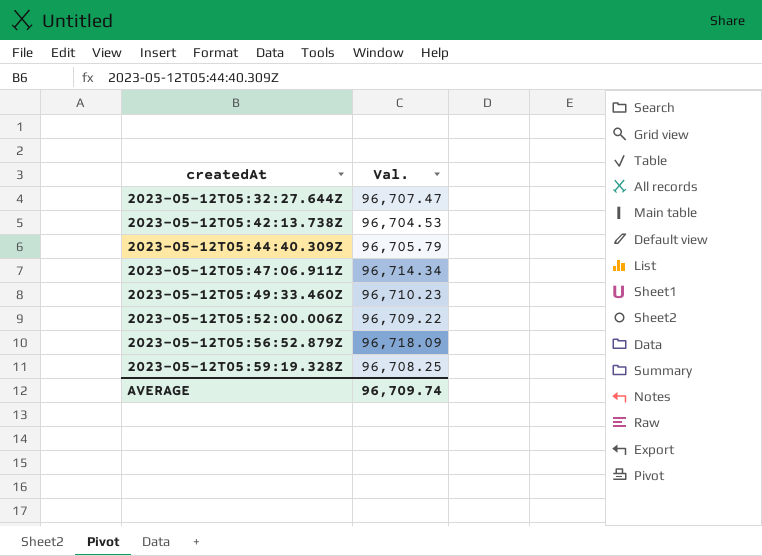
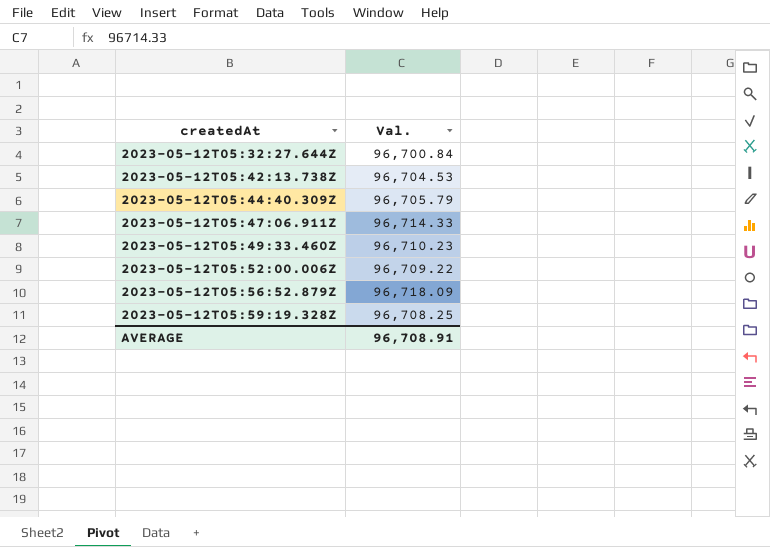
2023-05-12T05:32:27.644Z | Val.: 96,707.47 -> 96,700.84
2023-05-12T05:47:06.911Z | Val.: 96,714.34 -> 96,714.33
AVERAGE | Val.: 96,709.74 -> 96,708.91

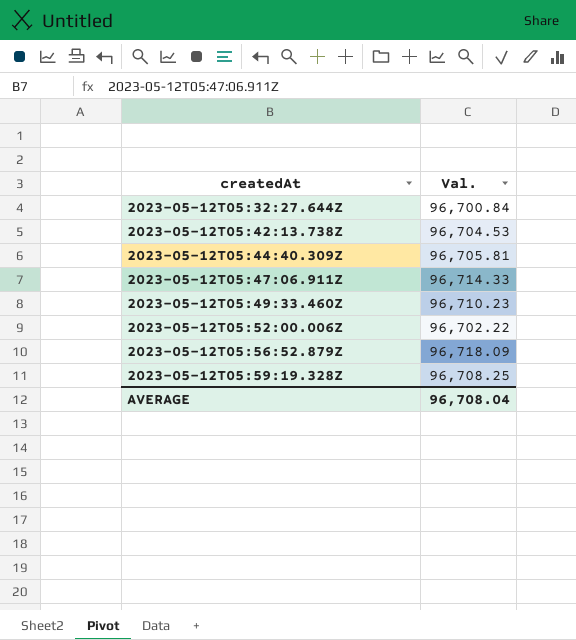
2023-05-12T05:44:40.309Z | Val.: 96,705.79 -> 96,705.81
2023-05-12T05:52:00.006Z | Val.: 96,709.22 -> 96,702.22
AVERAGE | Val.: 96,708.91 -> 96,708.04

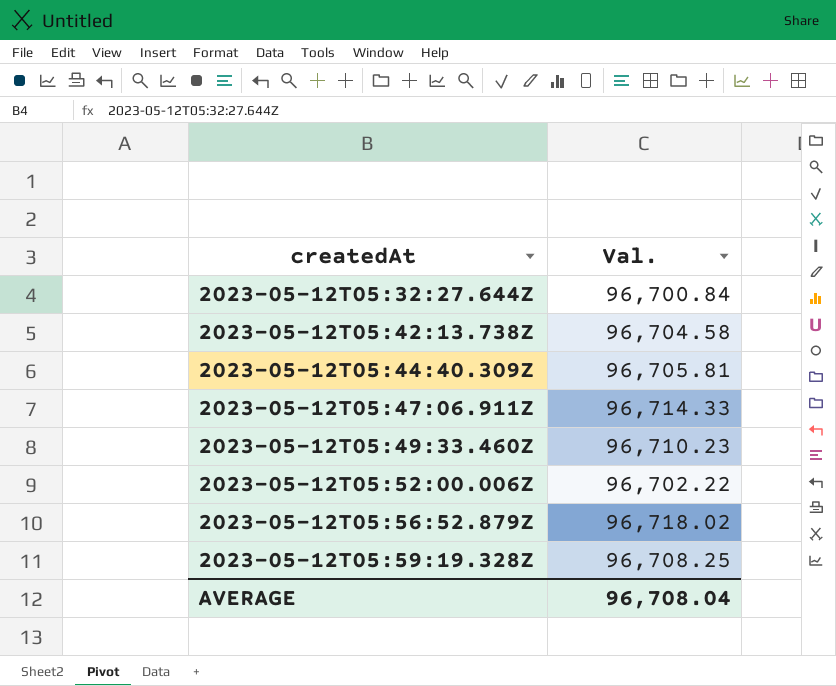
2023-05-12T05:42:13.738Z | Val.: 96,704.53 -> 96,704.58
2023-05-12T05:56:52.879Z | Val.: 96,718.09 -> 96,718.02

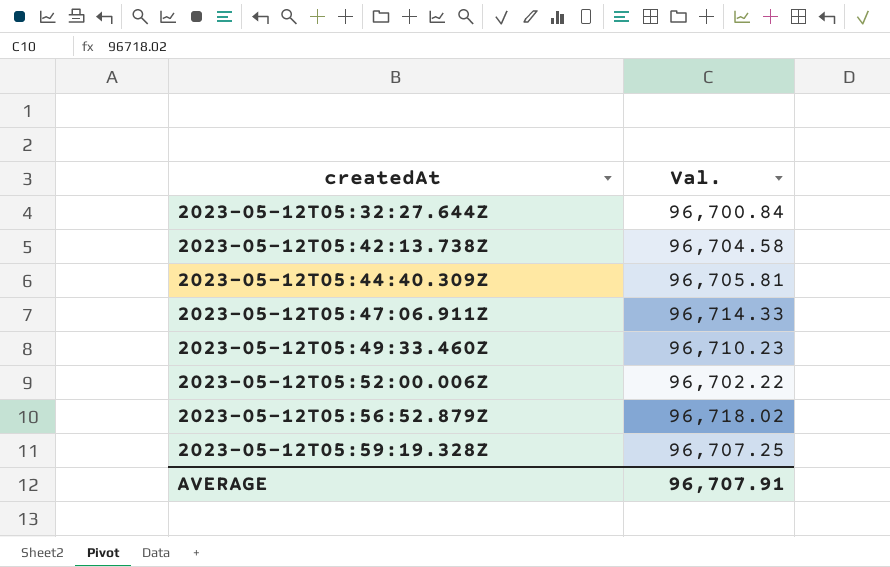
2023-05-12T05:59:19.328Z | Val.: 96,708.25 -> 96,707.25
AVERAGE | Val.: 96,708.04 -> 96,707.91

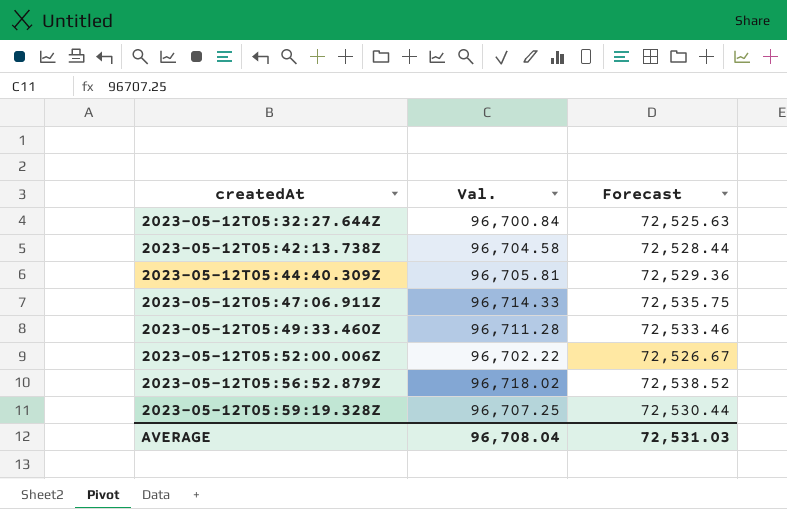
column Forecast | formula: none -> [Val.] * 0.75
2023-05-12T05:49:33.460Z | Val.: 96,710.23 -> 96,711.28
AVERAGE | Val.: 96,707.91 -> 96,708.04

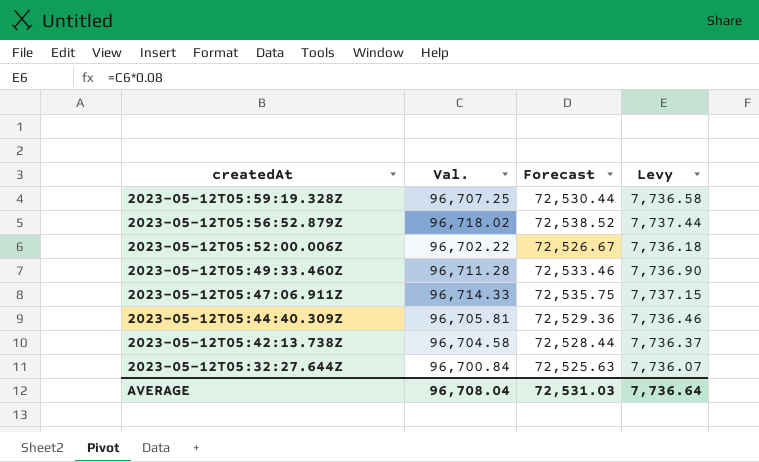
row order: createdAt ascending -> createdAt descending
column Levy | formula: none -> [Val.] * 0.08

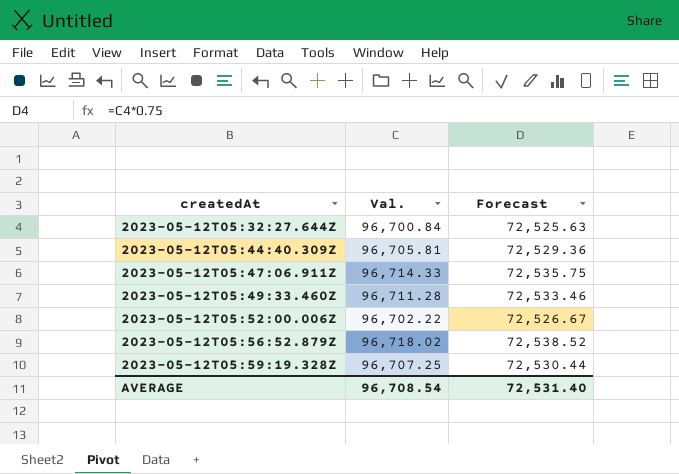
row order: createdAt descending -> createdAt ascending
column Levy | formula: [Val.] * 0.08 -> none
row 2023-05-12T05:42:13.738Z: 96,704.58 | 72,528.44 | 7,736.37 -> none
AVERAGE | Val.: 96,708.04 -> 96,708.54
AVERAGE | Forecast: 72,531.03 -> 72,531.40

